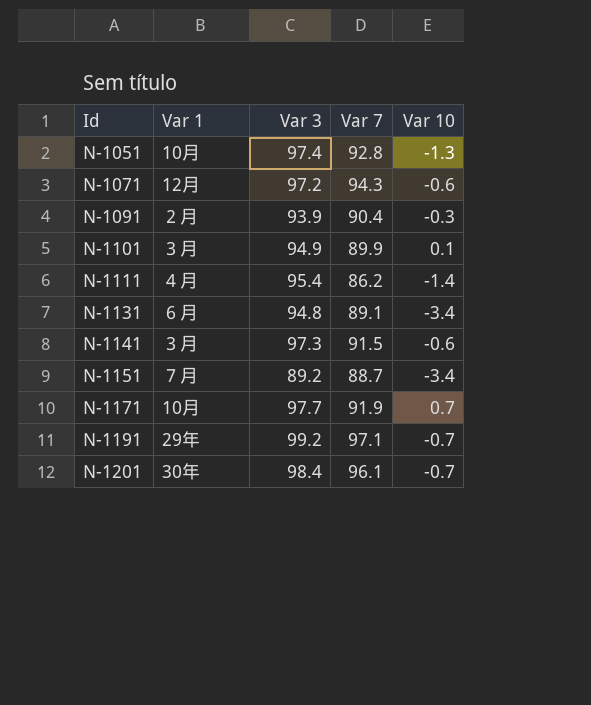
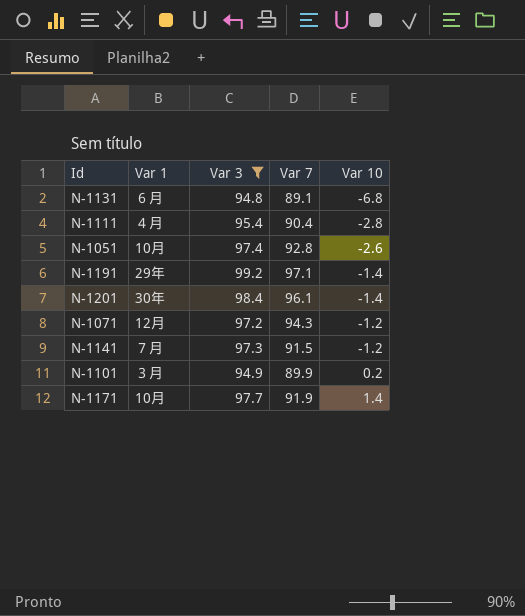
filter: none -> Var 3 >= 94.8
row order: Id ascending -> Var 10 ascending
N-1131 | Var 10: -3.4 -> -6.8
N-1111 | Var 7: 86.2 -> 90.4
N-1111 | Var 10: -1.4 -> -2.8
N-1051 | Var 10: -1.3 -> -2.6
N-1191 | Var 10: -0.7 -> -1.4
N-1201 | Var 10: -0.7 -> -1.4
N-1071 | Var 10: -0.6 -> -1.2
N-1141 | Var 1: ３月 -> ７月
N-1141 | Var 10: -0.6 -> -1.2
N-1101 | Var 10: 0.1 -> 0.2
N-1171 | Var 10: 0.7 -> 1.4

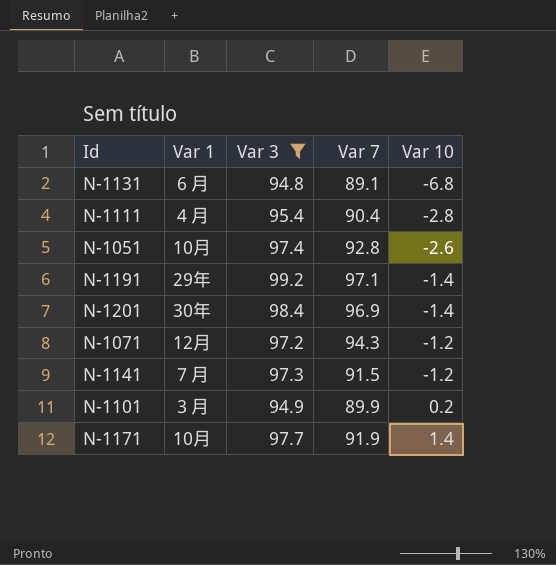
N-1201 | Var 7: 96.1 -> 96.9

